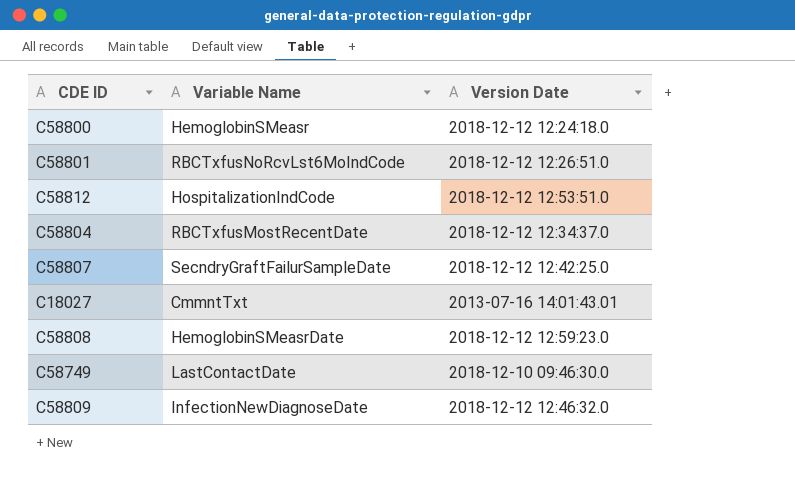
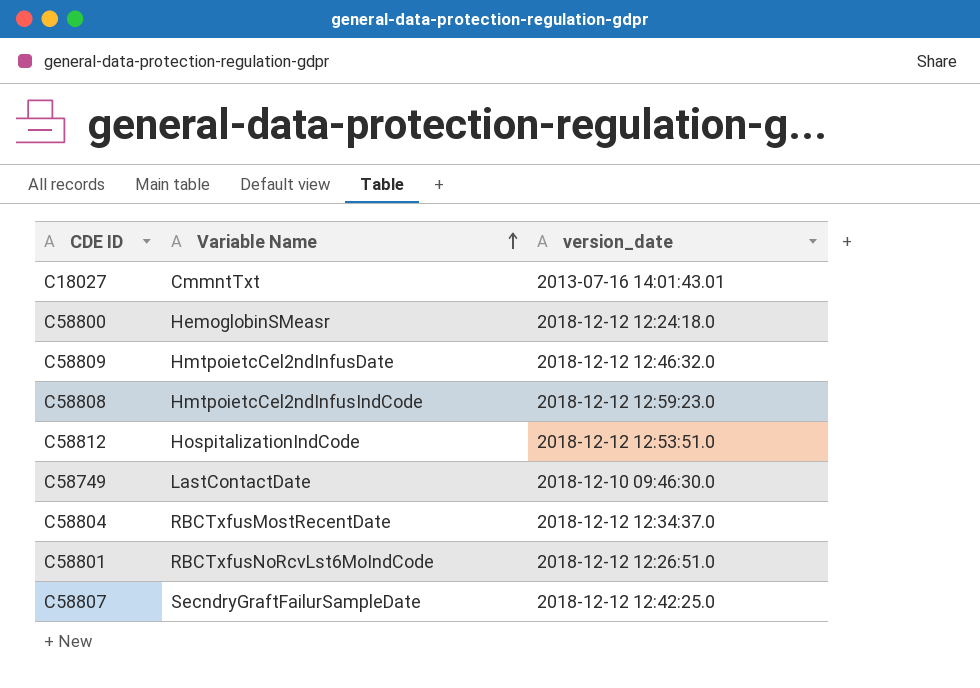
row order: none -> Variable Name ascending
column name: Version Date -> version_date
C58809 | Variable Name: InfectionNewDiagnoseDate -> HmtpoietcCel2ndInfusDate
C58808 | Variable Name: HemoglobinSMeasrDate -> HmtpoietcCel2ndInfusIndCode

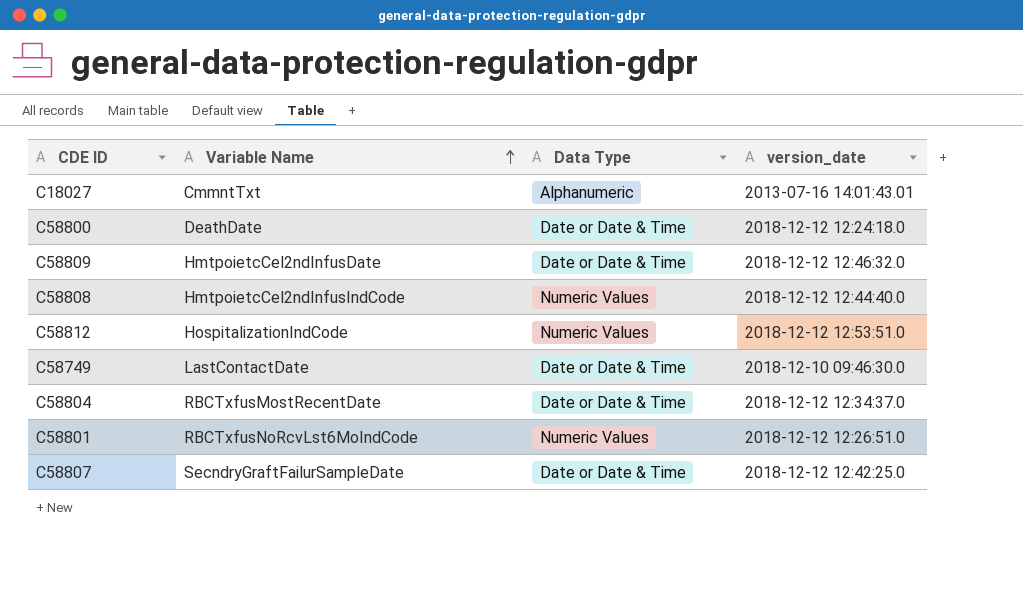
column Data Type | position: none -> 3
C58800 | Variable Name: HemoglobinSMeasr -> DeathDate
C58808 | version_date: 2018-12-12 12:59:23.0 -> 2018-12-12 12:44:40.0

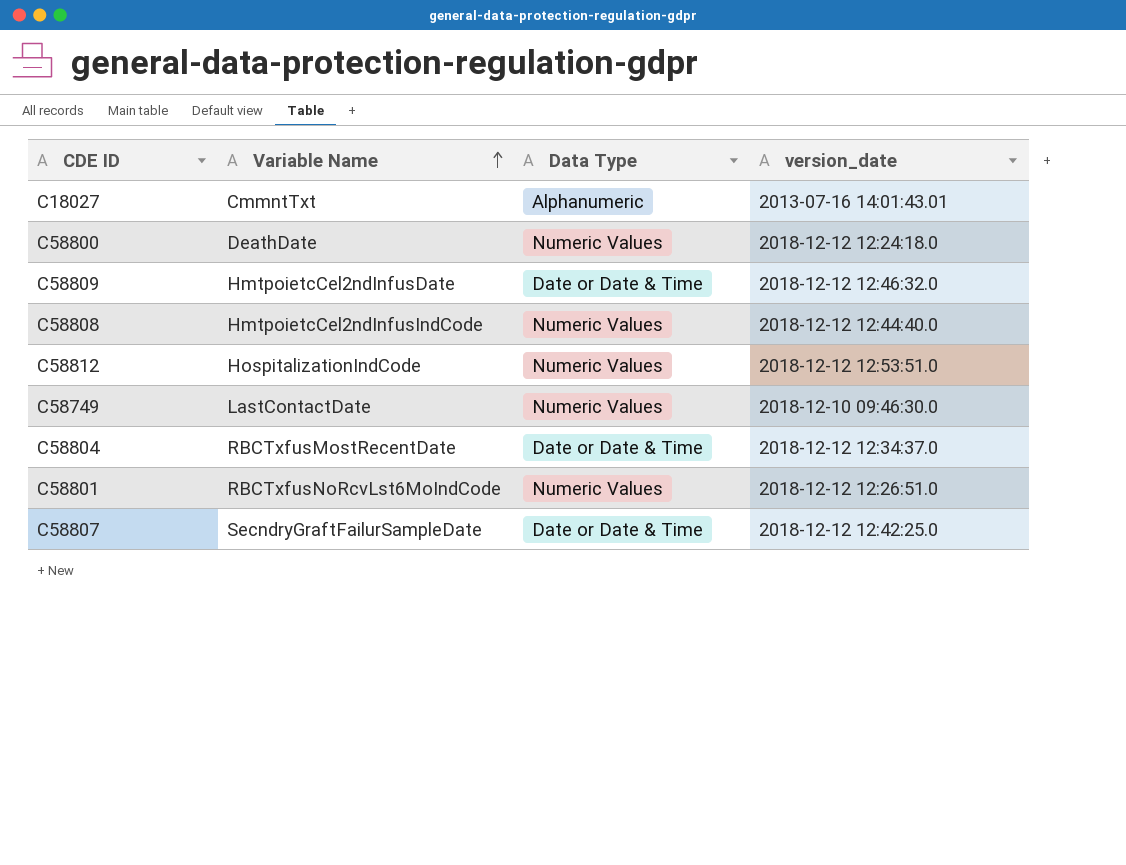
C58800 | Data Type: Date or Date & Time -> Numeric Values
C58749 | Data Type: Date or Date & Time -> Numeric Values

